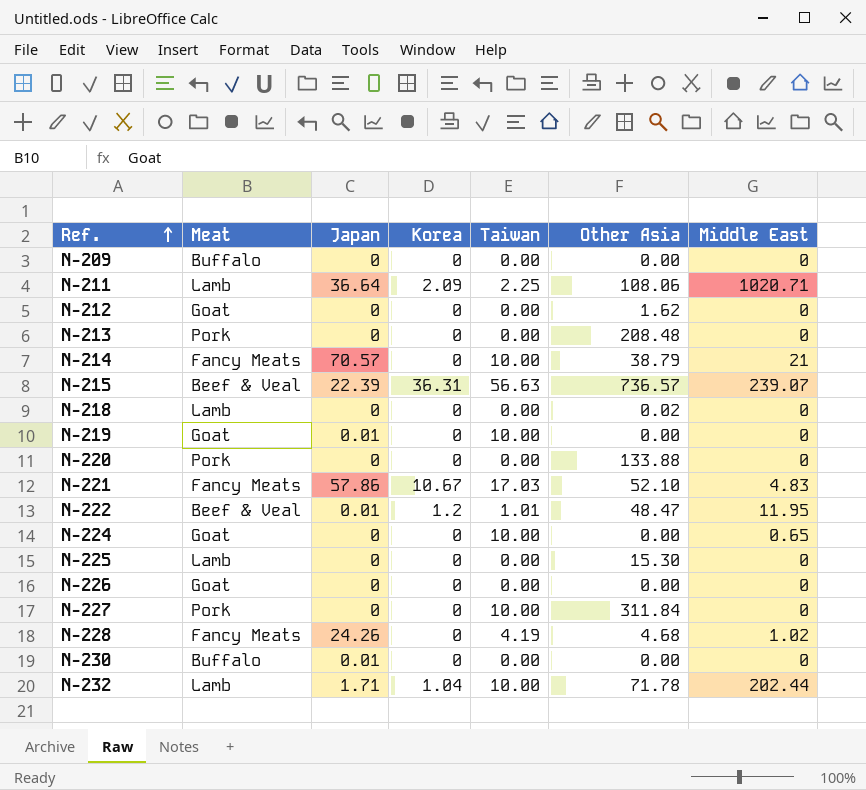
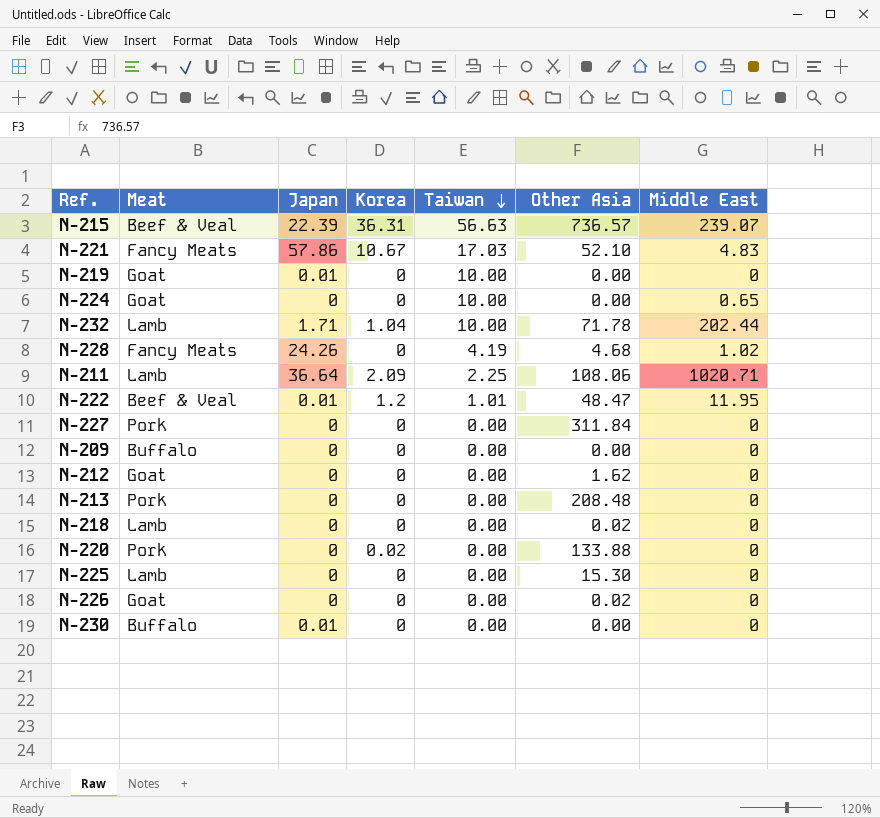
row order: Ref. ascending -> Taiwan descending
row N-214: Fancy Meats | 70.57 | 0 | 10.00 | 38.79 | 21 -> none
N-227 | Taiwan: 10.00 -> 0.00
N-220 | Korea: 0 -> 0.02
N-226 | Other Asia: 0.00 -> 0.02

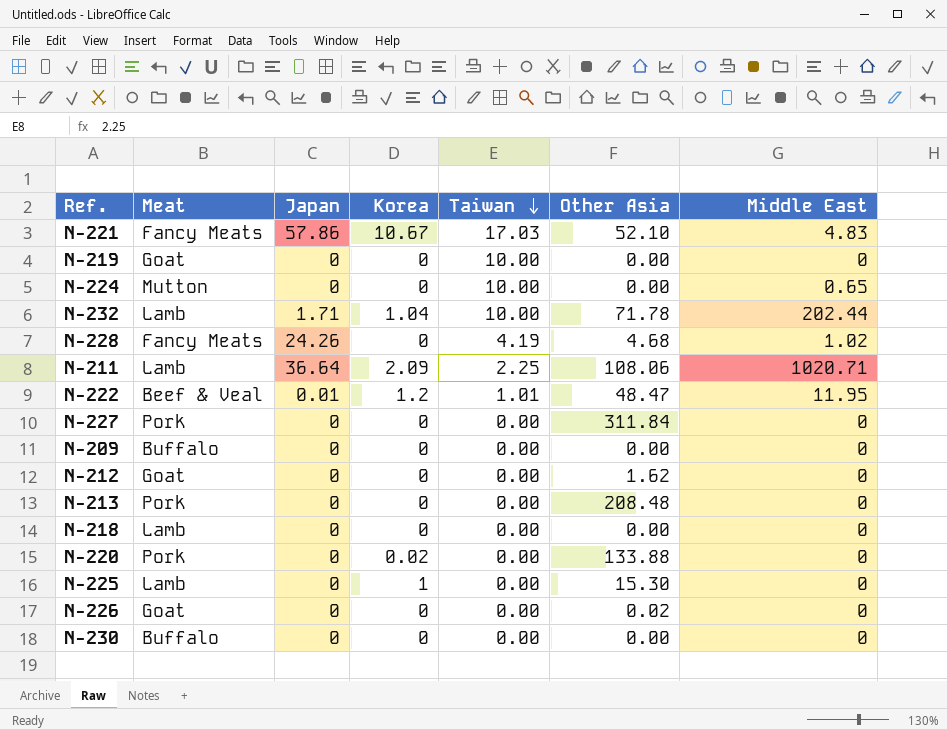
row N-215: Beef & Veal | 22.39 | 36.31 | 56.63 | 736.57 | 239.07 -> none
N-219 | Japan: 0.01 -> 0
N-224 | Meat: Goat -> Mutton
N-218 | Other Asia: 0.02 -> 0.00
N-225 | Korea: 0 -> 1
N-230 | Japan: 0.01 -> 0

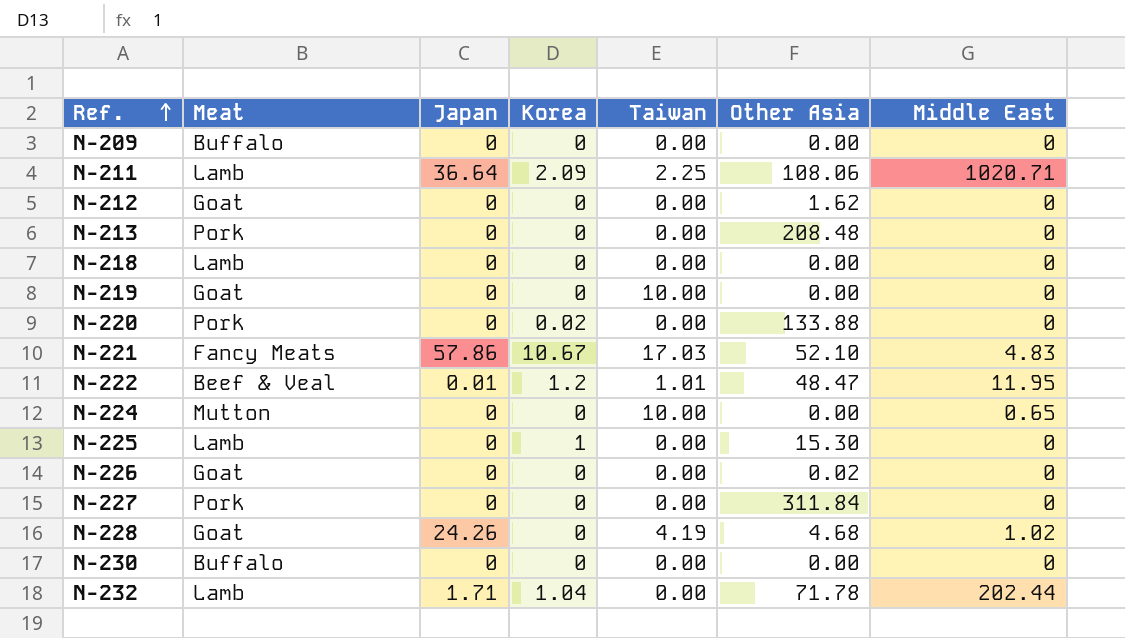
row order: Taiwan descending -> Ref. ascending
N-228 | Meat: Fancy Meats -> Goat
N-232 | Taiwan: 10.00 -> 0.00

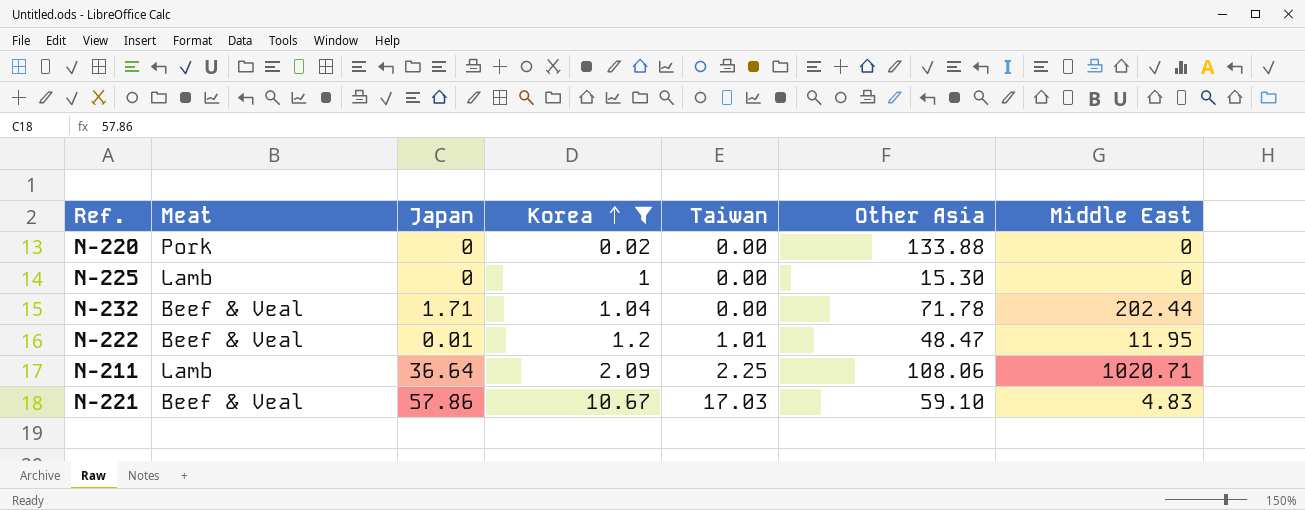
filter: none -> Korea != 0
row order: Ref. ascending -> Korea ascending
N-232 | Meat: Lamb -> Beef & Veal
N-221 | Meat: Fancy Meats -> Beef & Veal
N-221 | Other Asia: 52.10 -> 59.10

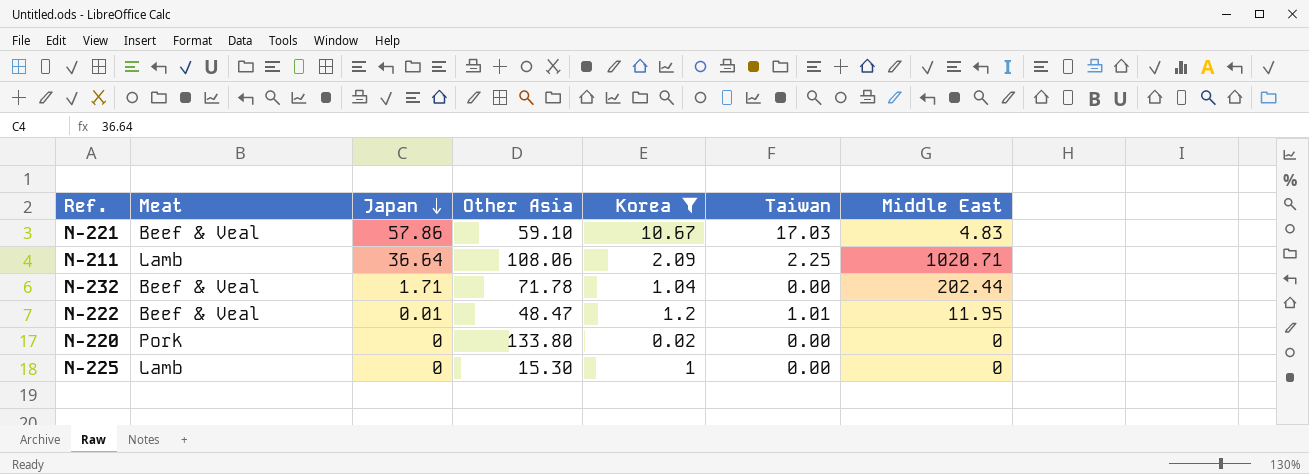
row order: Korea ascending -> Japan descending
column Other Asia | position: 6 -> 4
N-220 | Other Asia: 133.88 -> 133.80

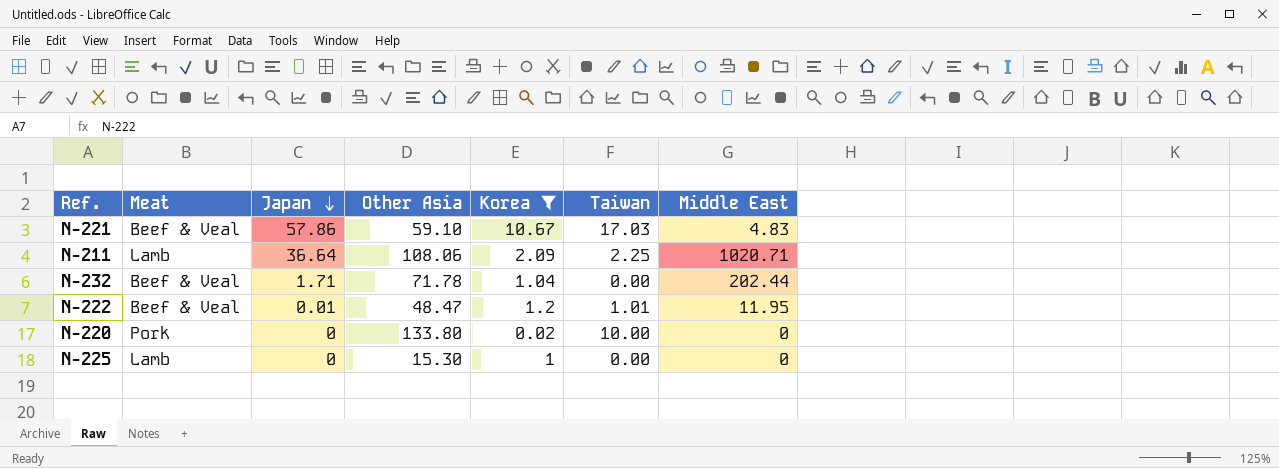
N-220 | Taiwan: 0.00 -> 10.00

